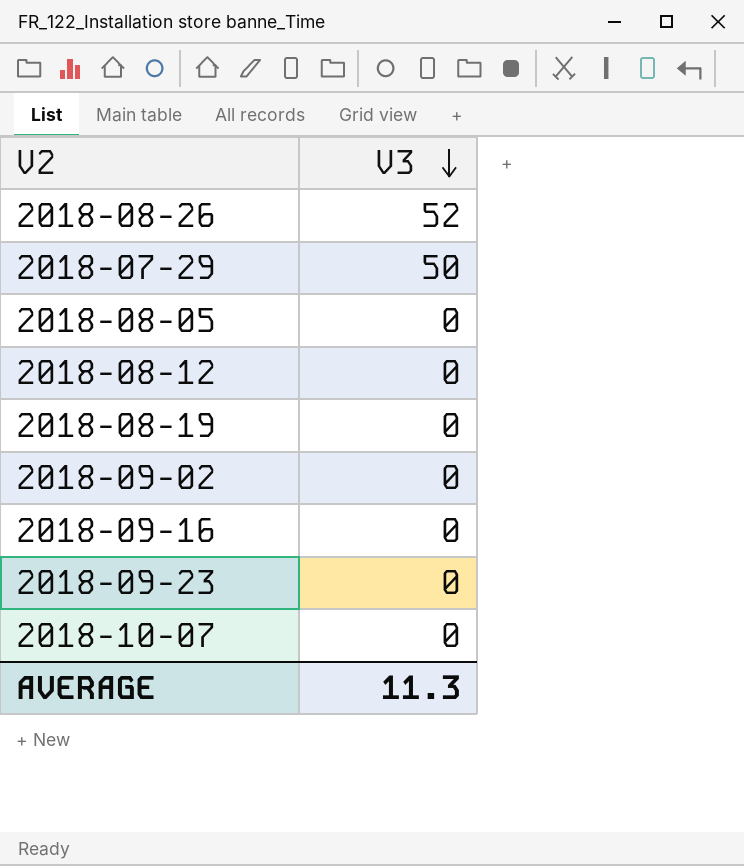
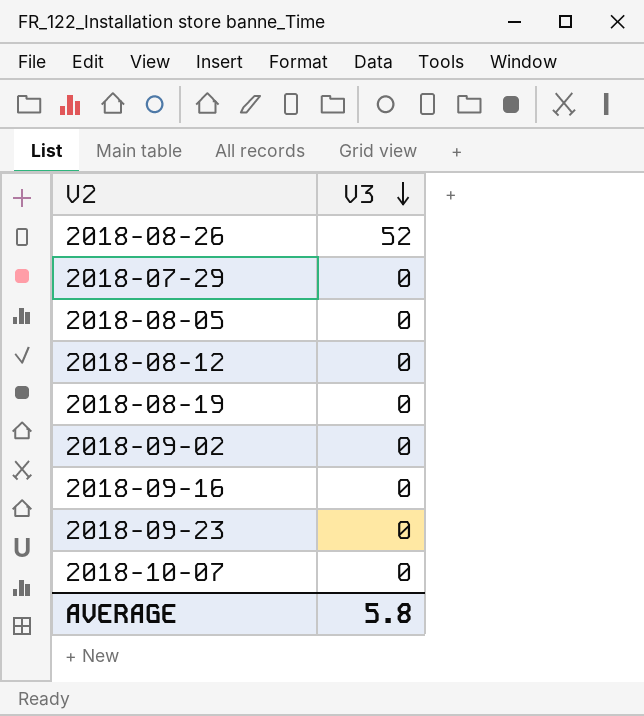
2018-07-29 | V3: 50 -> 0
AVERAGE | V3: 11.3 -> 5.8

